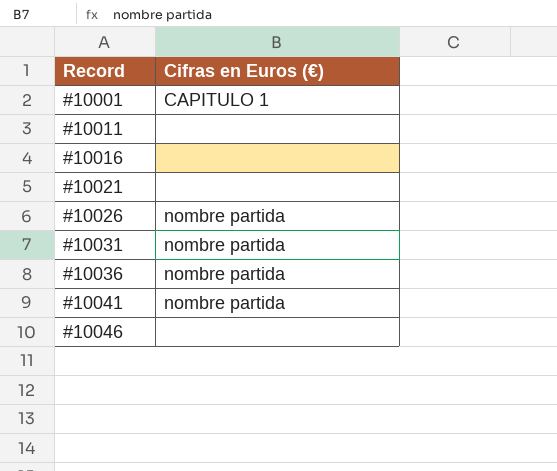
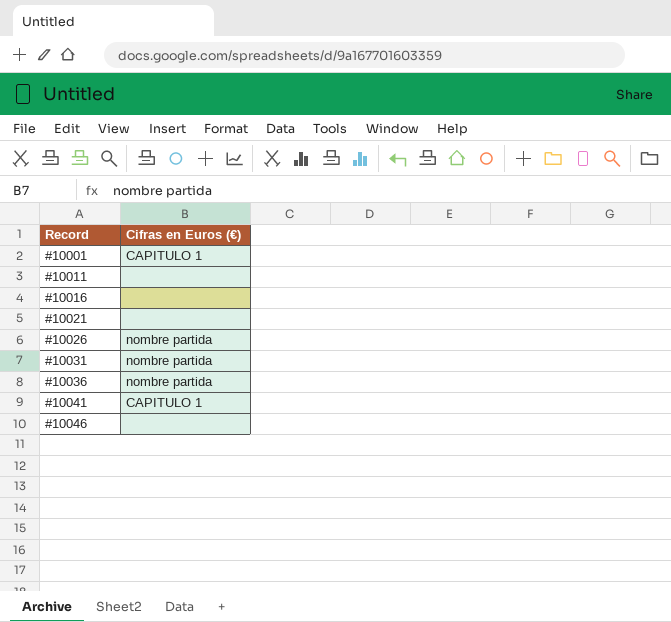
#10041 | Cifras en Euros (€): nombre partida -> CAPITULO 1

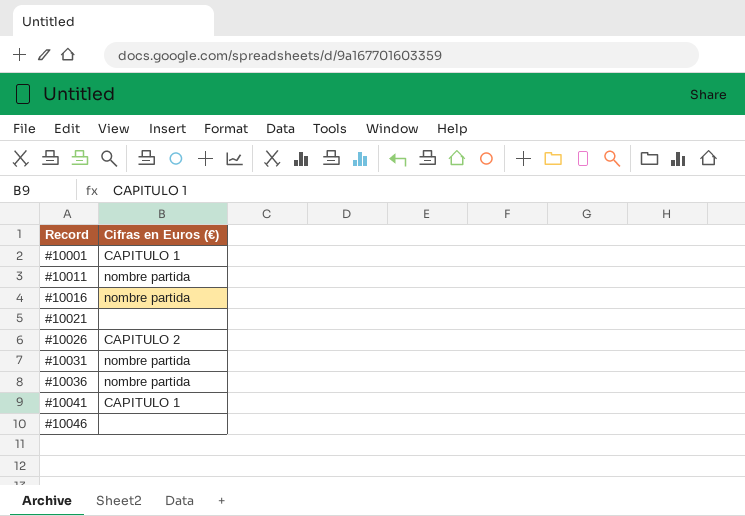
#10011 | Cifras en Euros (€): none -> nombre partida
#10016 | Cifras en Euros (€): none -> nombre partida
#10026 | Cifras en Euros (€): nombre partida -> CAPITULO 2

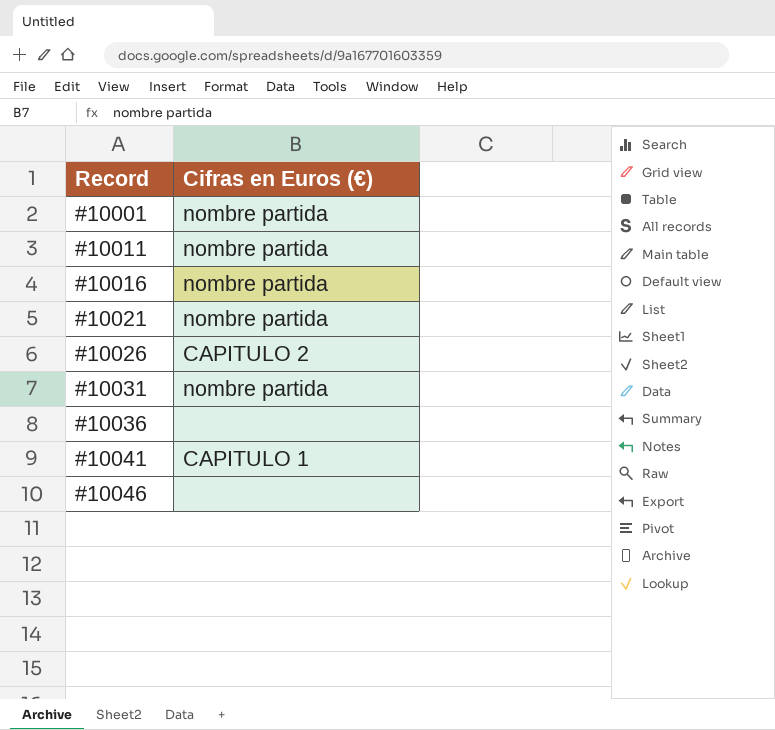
#10001 | Cifras en Euros (€): CAPITULO 1 -> nombre partida
#10021 | Cifras en Euros (€): none -> nombre partida
#10036 | Cifras en Euros (€): nombre partida -> none

